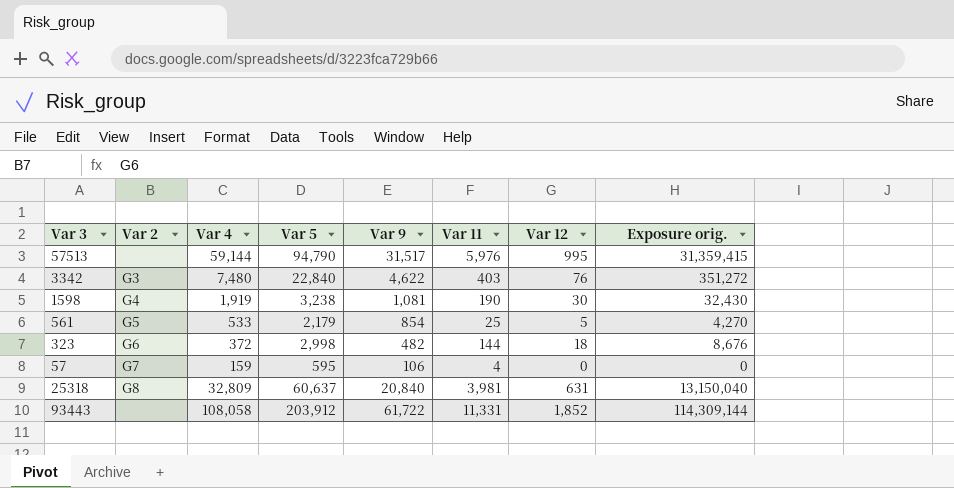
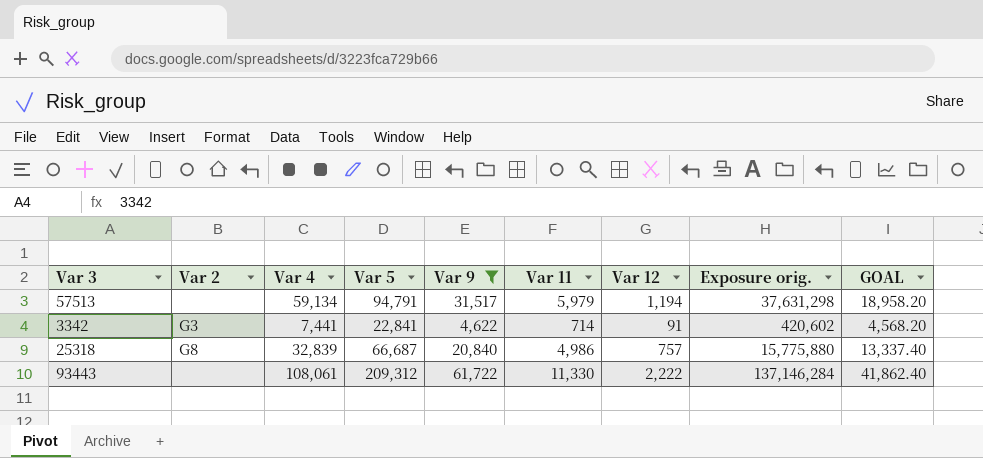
filter: none -> Var 9 >= 4,622
column GOAL | formula: none -> [Var 5] * 0.2
57513 | Var 4: 59,144 -> 59,134
57513 | Var 5: 94,790 -> 94,791
57513 | Var 11: 5,976 -> 5,979
57513 | Var 12: 995 -> 1,194
57513 | Exposure orig.: 31,359,415 -> 37,631,298
3342 | Var 4: 7,480 -> 7,441
3342 | Var 5: 22,840 -> 22,841
3342 | Var 11: 403 -> 714
3342 | Var 12: 76 -> 91
3342 | Exposure orig.: 351,272 -> 420,602
25318 | Var 4: 32,809 -> 32,839
25318 | Var 5: 60,637 -> 66,687
25318 | Var 11: 3,981 -> 4,986
25318 | Var 12: 631 -> 757
25318 | Exposure orig.: 13,150,040 -> 15,775,880
93443 | Var 4: 108,058 -> 108,061
93443 | Var 5: 203,912 -> 209,312
93443 | Var 11: 11,331 -> 11,330
93443 | Var 12: 1,852 -> 2,222
93443 | Exposure orig.: 114,309,144 -> 137,146,284

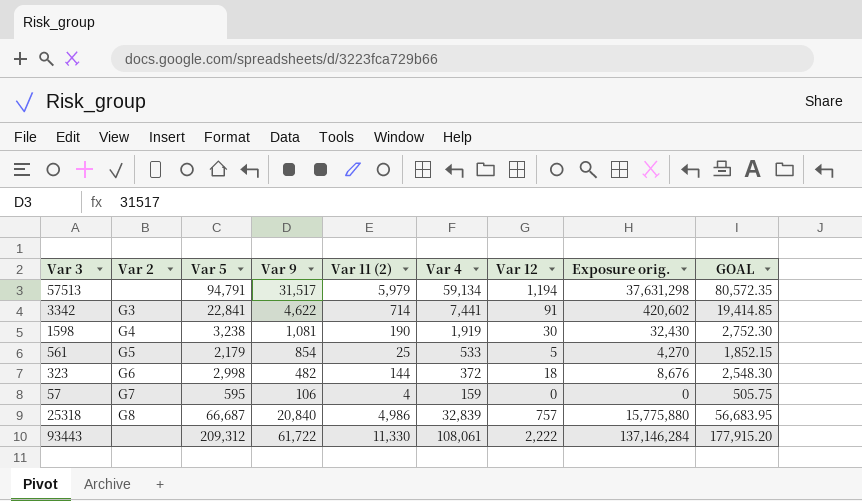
filter: Var 9 >= 4,622 -> none
column name: Var 11 -> Var 11 (2)
column Var 4 | position: 3 -> 6
column GOAL | formula: [Var 5] * 0.2 -> [Var 5] * 0.85

